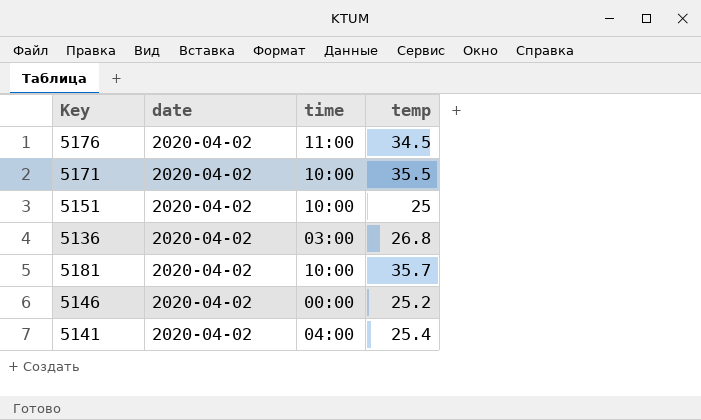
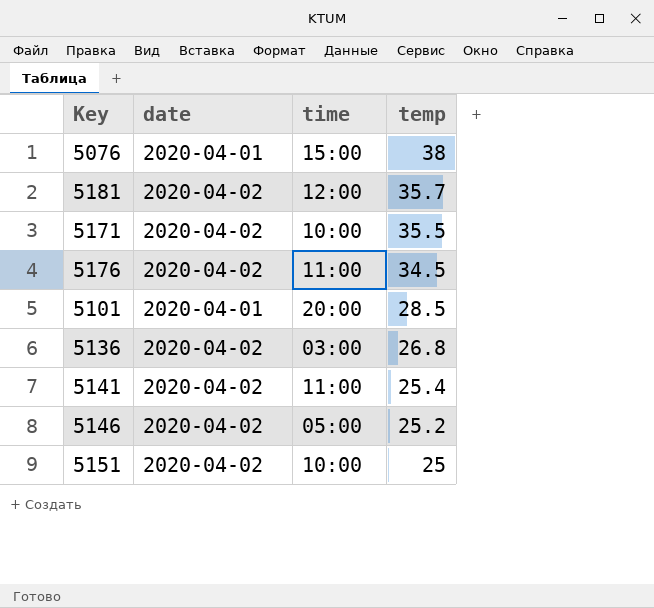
row order: none -> temp descending
row 5076: none -> 2020-04-01 | 15:00 | 38
5181 | time: 10:00 -> 12:00
row 5101: none -> 2020-04-01 | 20:00 | 28.5
5141 | time: 04:00 -> 11:00
5146 | time: 00:00 -> 05:00

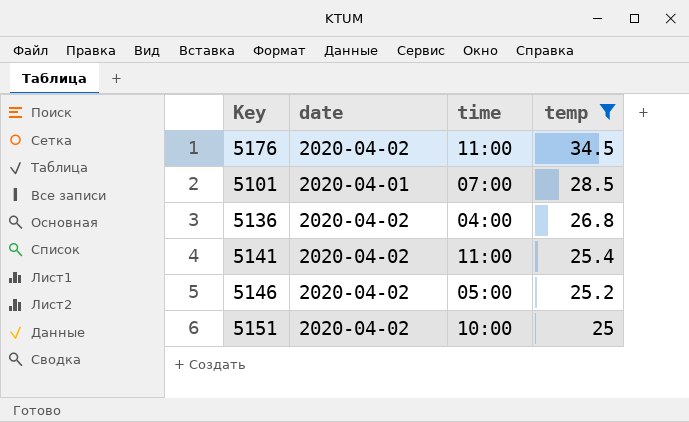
filter: none -> temp <= 34.5
5101 | time: 20:00 -> 07:00
5136 | time: 03:00 -> 04:00

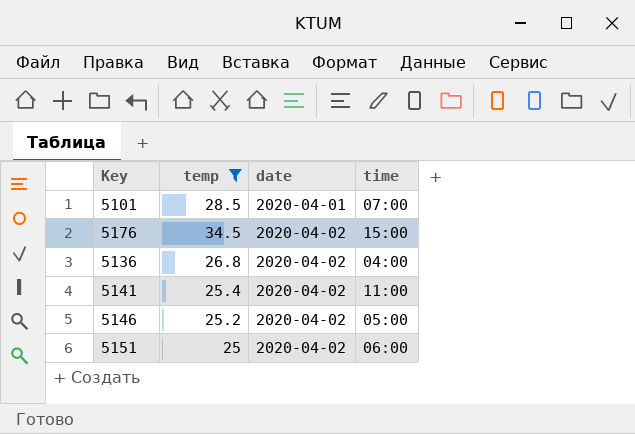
row order: temp descending -> date ascending
column temp | position: 4 -> 2
5176 | time: 11:00 -> 15:00
5151 | time: 10:00 -> 06:00

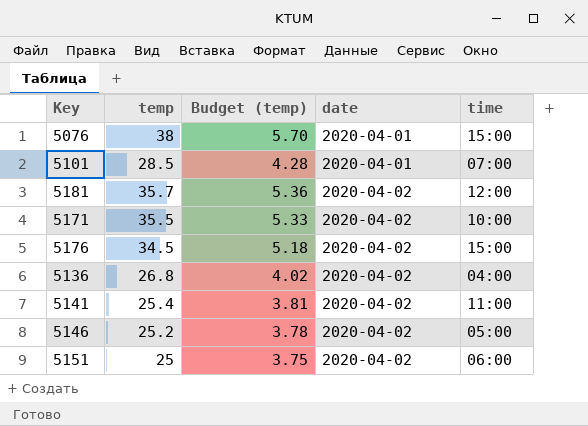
filter: temp <= 34.5 -> none
column Budget (temp) | formula: none -> [temp] * 0.15

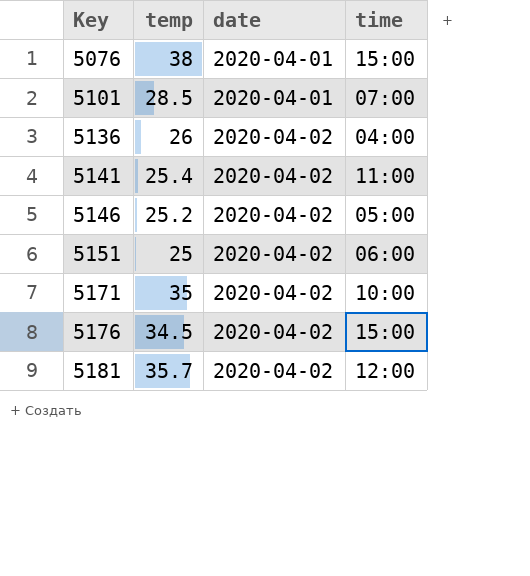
row order: date ascending -> Key ascending
column Budget (temp) | formula: [temp] * 0.15 -> none
5136 | temp: 26.8 -> 26
5171 | temp: 35.5 -> 35

